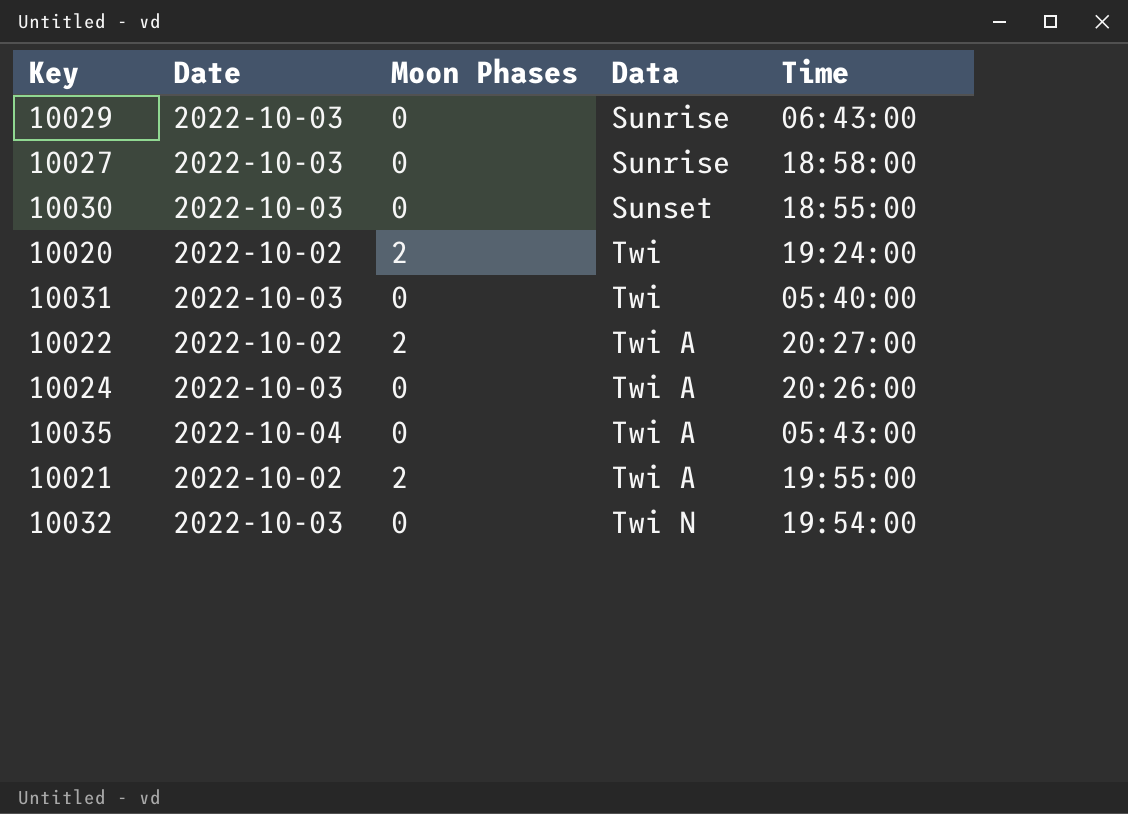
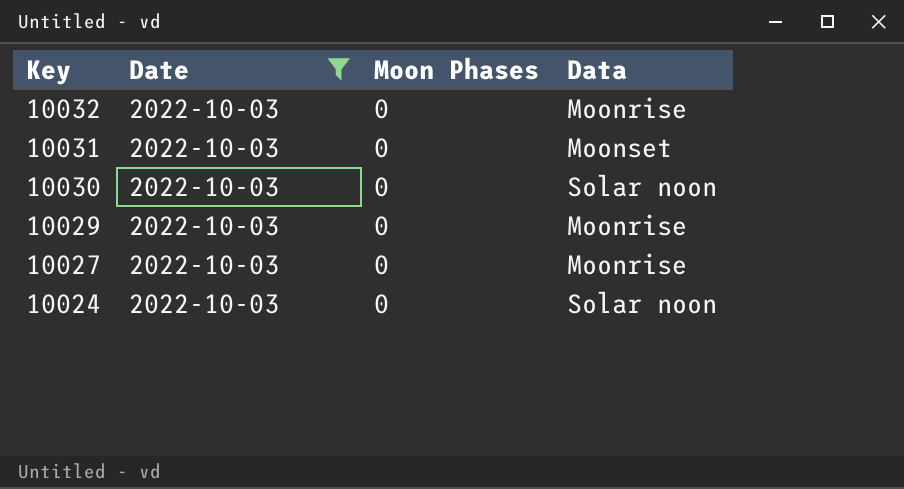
filter: none -> Date = 2022-10-03
row order: Data ascending -> Key descending
column Time | position: 5 -> none
10032 | Data: Twi N -> Moonrise
10031 | Data: Twi -> Moonset
10030 | Data: Sunset -> Solar noon
10029 | Data: Sunrise -> Moonrise
10027 | Data: Sunrise -> Moonrise
10024 | Data: Twi A -> Solar noon

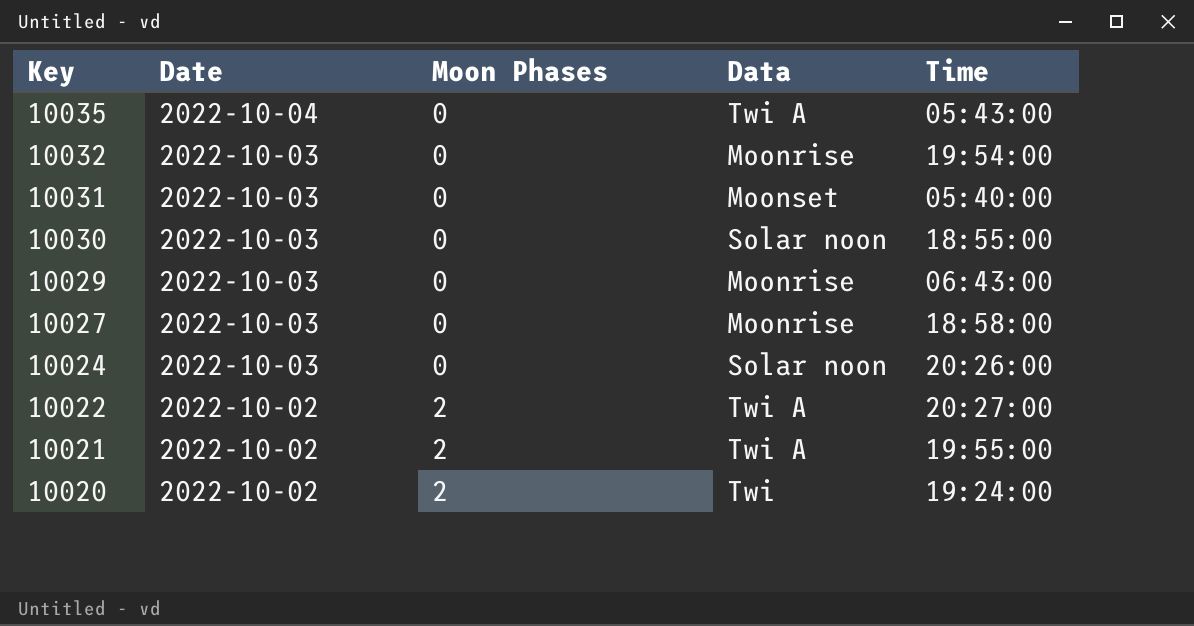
filter: Date = 2022-10-03 -> none
column Time | position: none -> 5

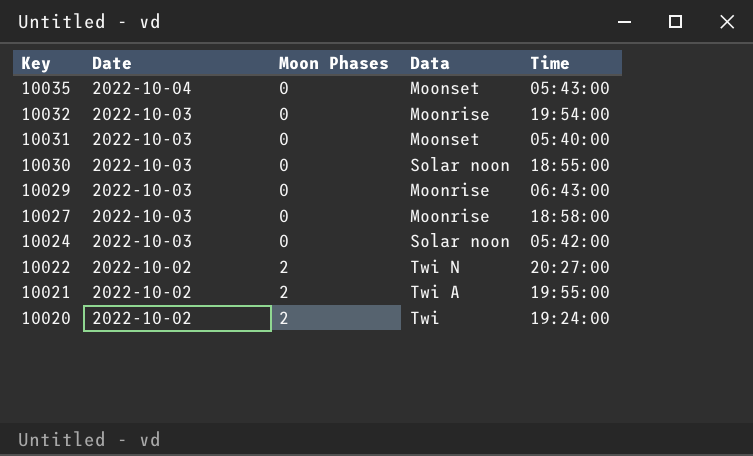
10035 | Data: Twi A -> Moonset
10024 | Time: 20:26:00 -> 05:42:00
10022 | Data: Twi A -> Twi N

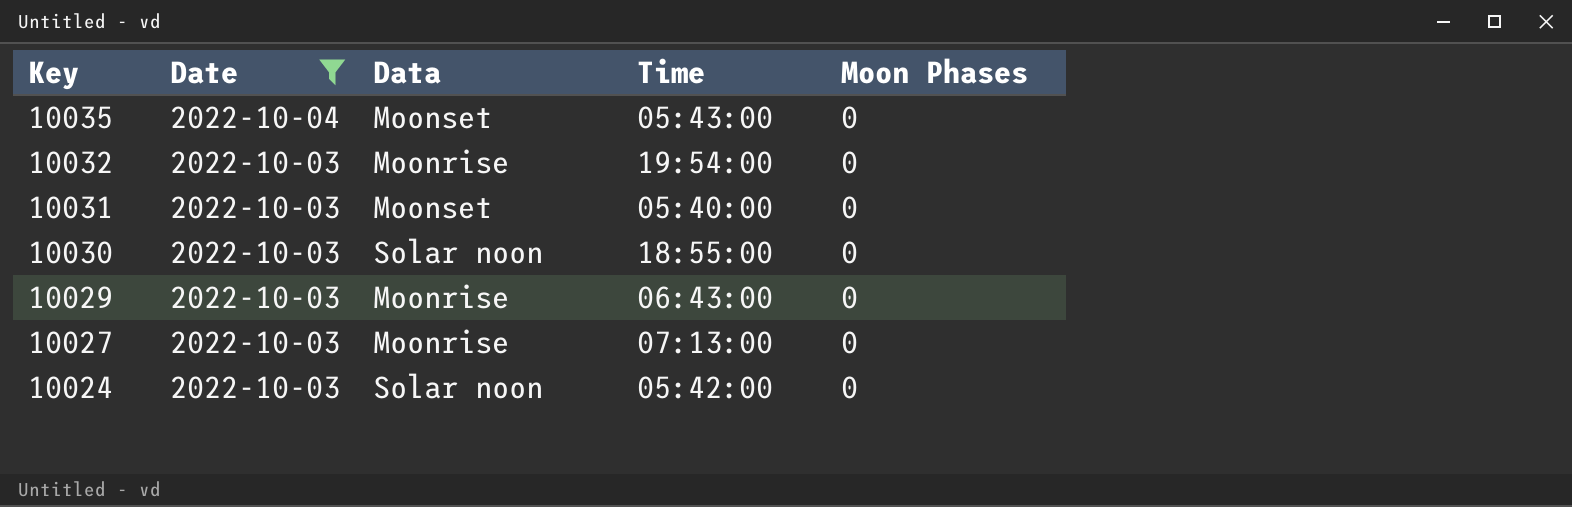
filter: none -> Date != 2022-10-02
column Moon Phases | position: 3 -> 5
10027 | Time: 18:58:00 -> 07:13:00

